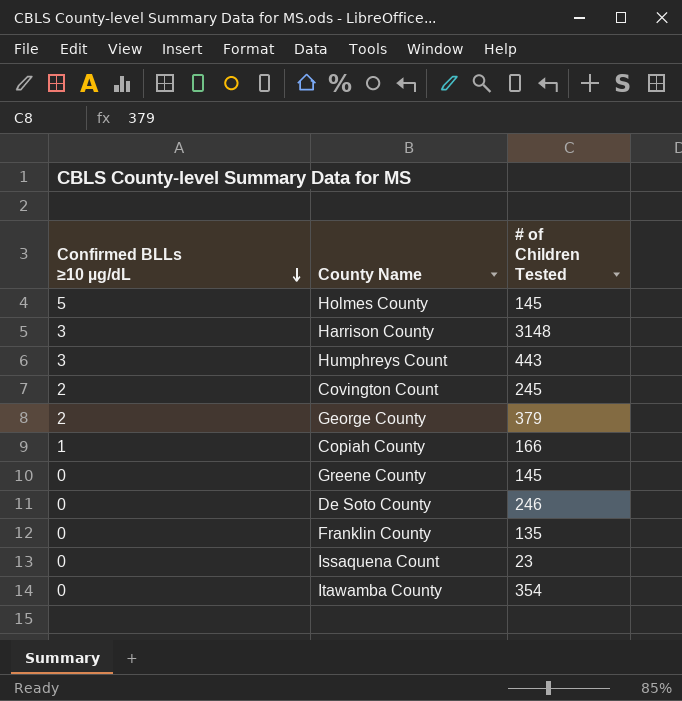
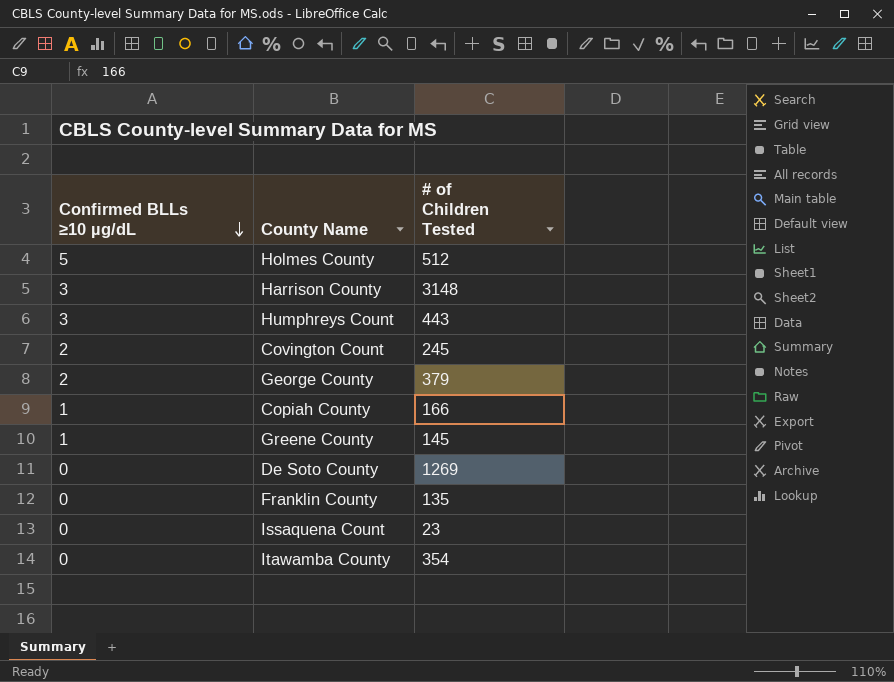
Holmes County | # of Children Tested: 145 -> 512
Greene County | Confirmed BLLs ≥10 µg/dL: 0 -> 1
De Soto County | # of Children Tested: 246 -> 1269

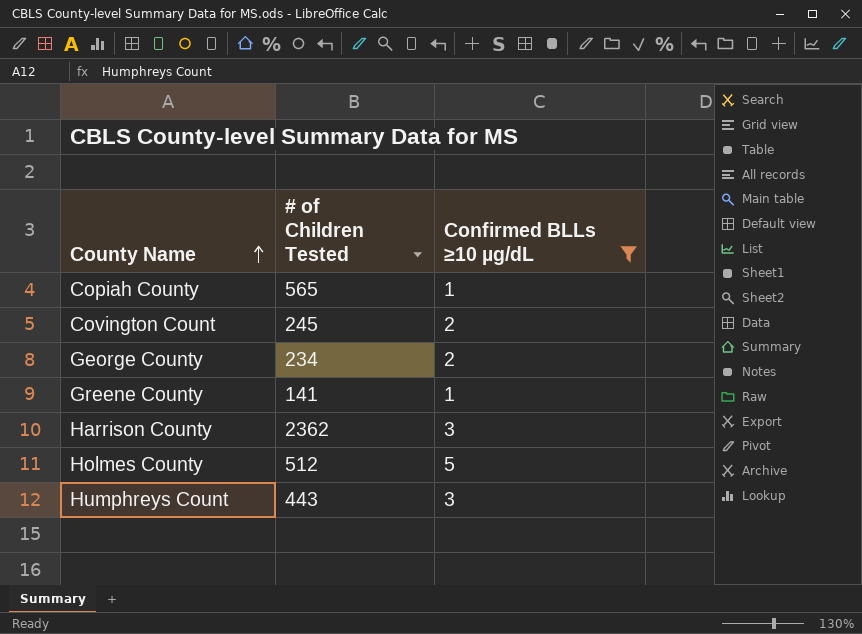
filter: none -> Confirmed BLLs ≥10 µg/dL != 0
row order: Confirmed BLLs ≥10 µg/dL descending -> County Name ascending
column Confirmed BLLs ≥10 µg/dL | position: 1 -> 3
Copiah County | # of Children Tested: 166 -> 565
George County | # of Children Tested: 379 -> 234
Greene County | # of Children Tested: 145 -> 141
Harrison County | # of Children Tested: 3148 -> 2362

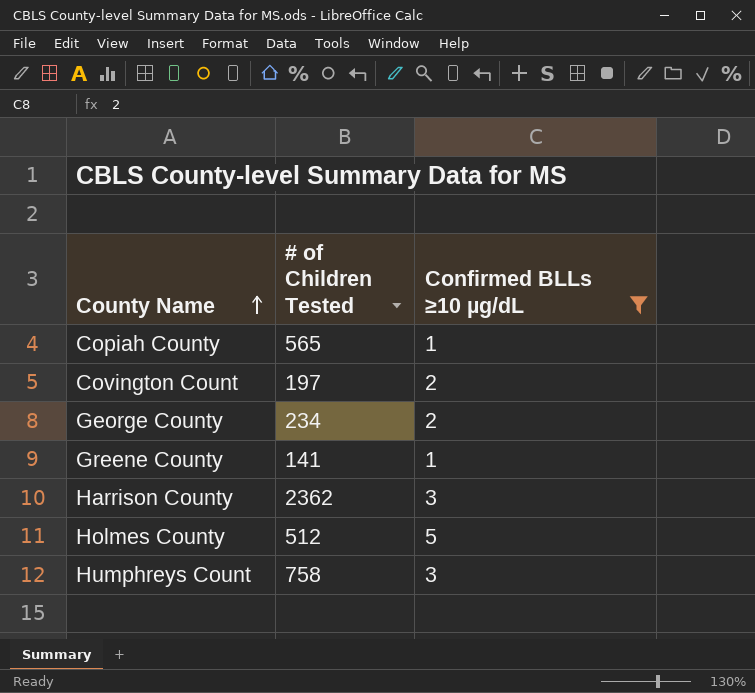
Covington Count | # of Children Tested: 245 -> 197
Humphreys Count | # of Children Tested: 443 -> 758

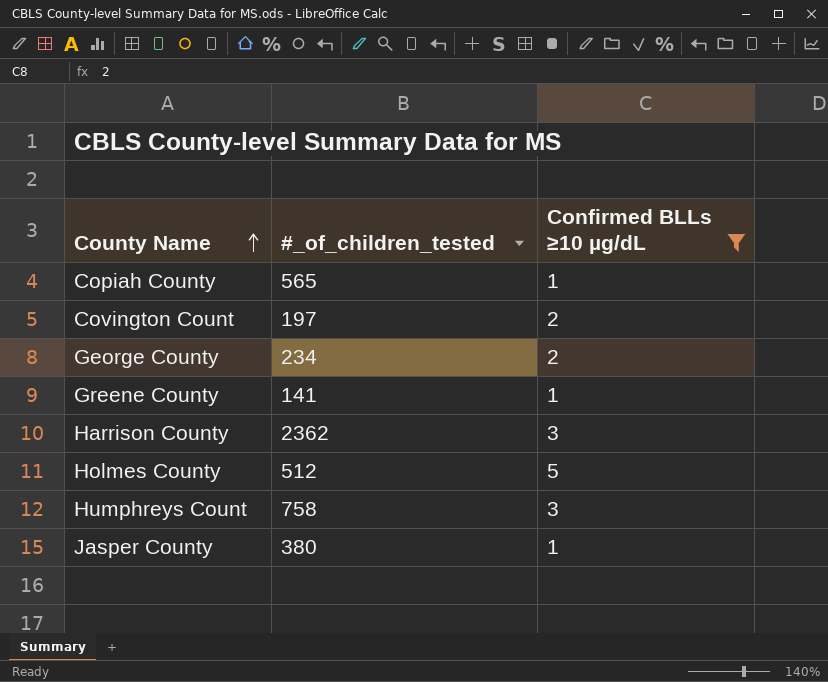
column name: # of Children Tested -> #_of_children_tested
row Jasper County: none -> 380 | 1

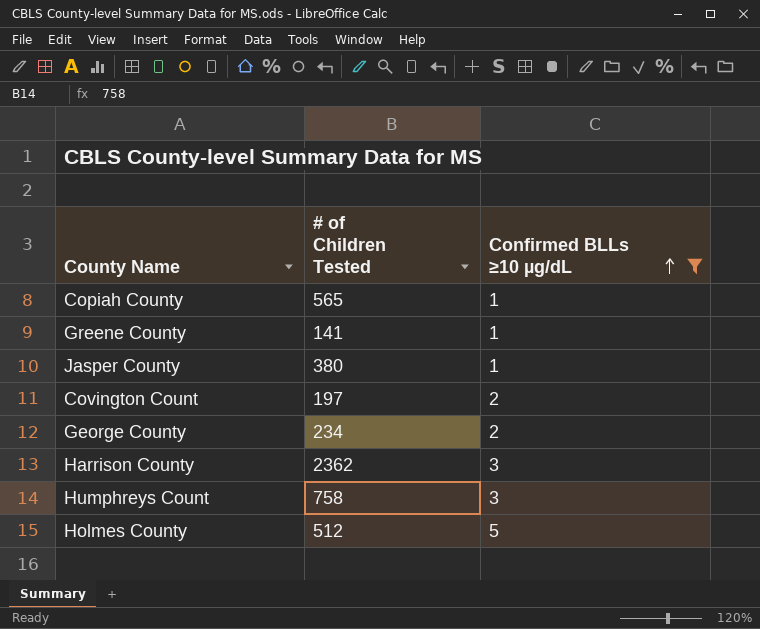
row order: County Name ascending -> Confirmed BLLs ≥10 µg/dL ascending
column name: #_of_children_tested -> # of Children Tested

